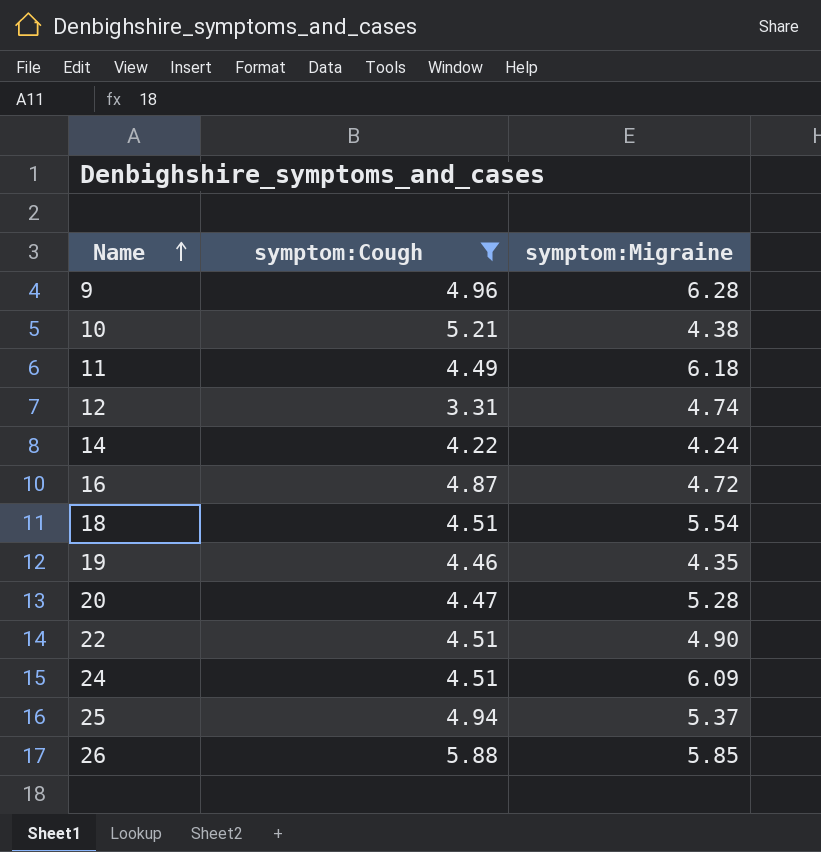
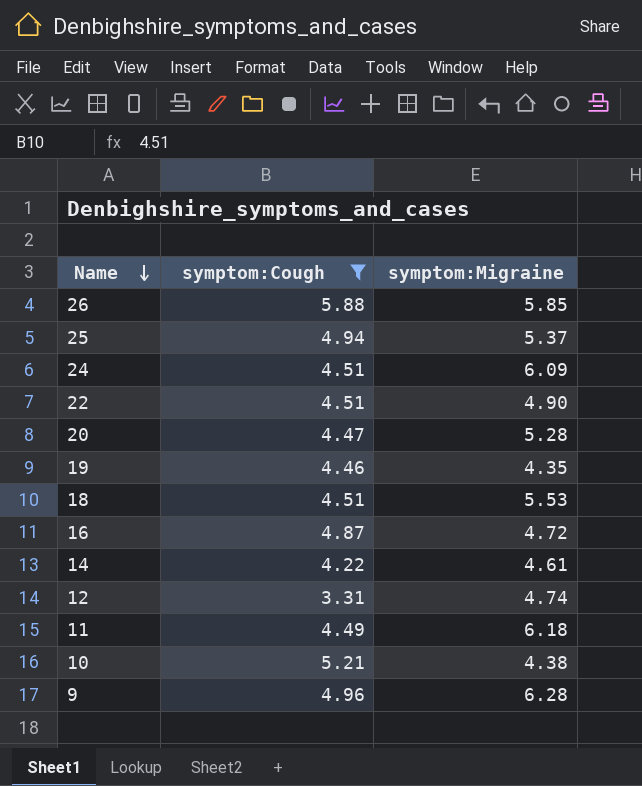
row order: Name ascending -> Name descending
18 | symptom:Migraine: 5.54 -> 5.53
14 | symptom:Migraine: 4.24 -> 4.61

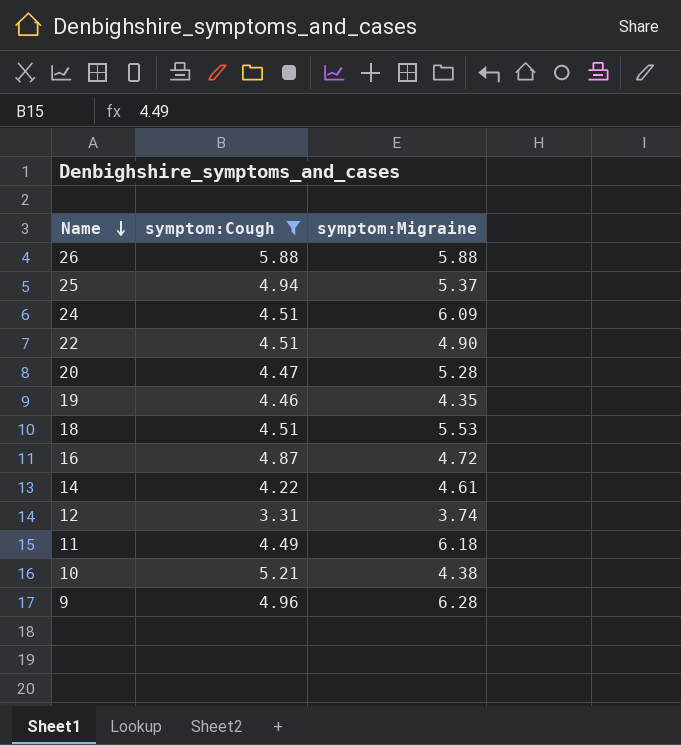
26 | symptom:Migraine: 5.85 -> 5.88
12 | symptom:Migraine: 4.74 -> 3.74

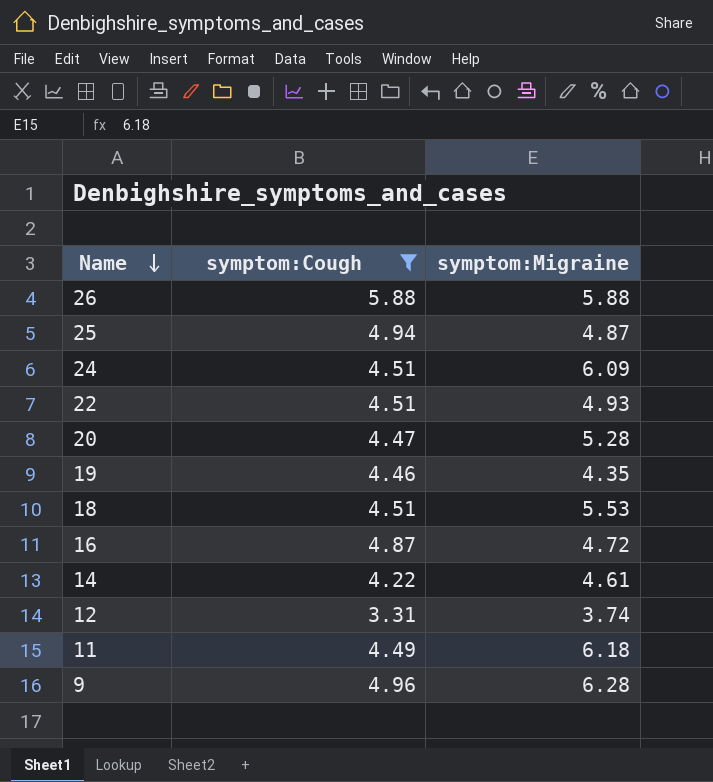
row 10: 5.21 | 4.38 -> none
25 | symptom:Migraine: 5.37 -> 4.87
22 | symptom:Migraine: 4.90 -> 4.93

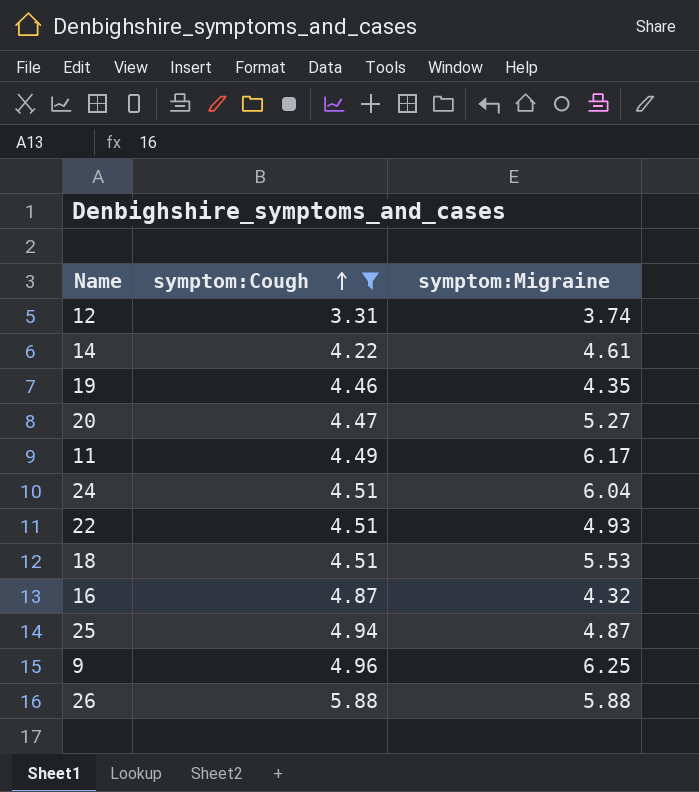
row order: Name descending -> symptom:Cough ascending
20 | symptom:Migraine: 5.28 -> 5.27
11 | symptom:Migraine: 6.18 -> 6.17
24 | symptom:Migraine: 6.09 -> 6.04
16 | symptom:Migraine: 4.72 -> 4.32
9 | symptom:Migraine: 6.28 -> 6.25

